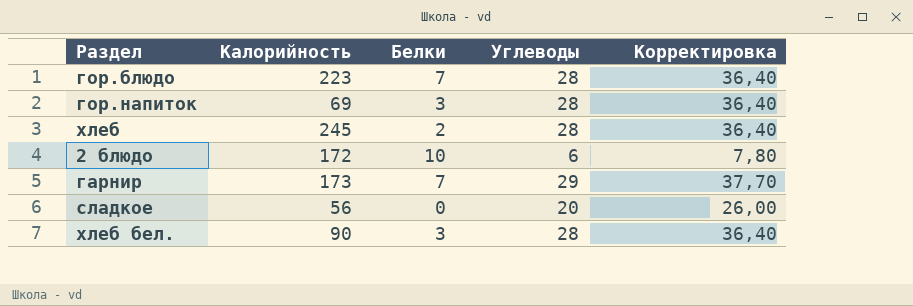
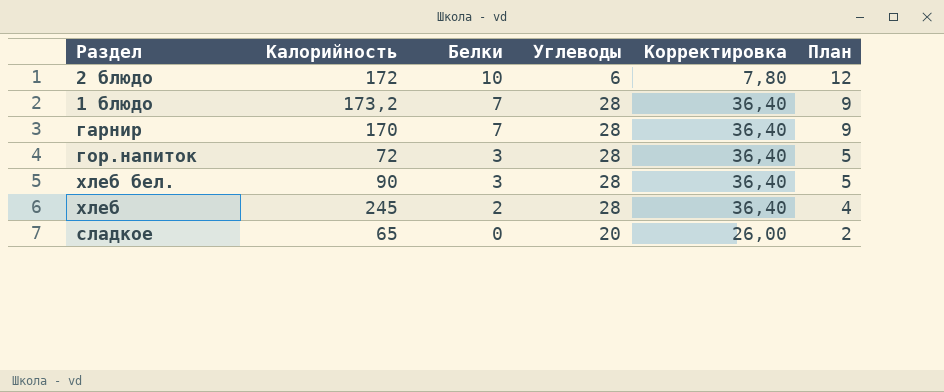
row order: none -> Белки descending
column План | formula: none -> [Белки] + 2
row гор.блюдо: 223 | 7 | 28 | 36,40 -> none
row 1 блюдо: none -> 173,2 | 7 | 28 | 36,40 | 9
гарнир | Калорийность: 173 -> 170
гарнир | Углеводы: 29 -> 28
гарнир | Корректировка: 37,70 -> 36,40
гор.напиток | Калорийность: 69 -> 72
сладкое | Калорийность: 56 -> 65

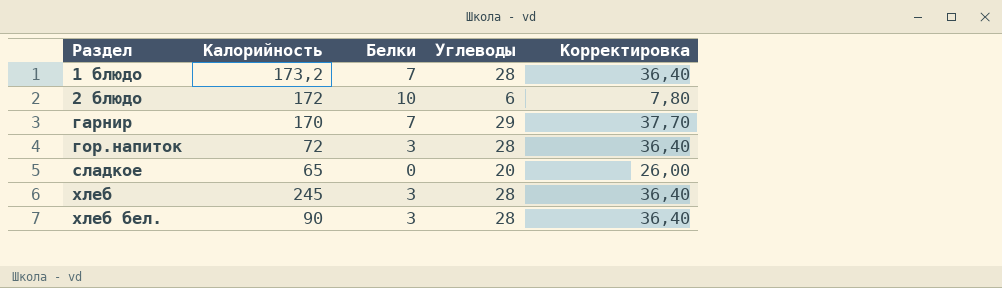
row order: Белки descending -> Раздел ascending
column План | formula: [Белки] + 2 -> none
гарнир | Углеводы: 28 -> 29
гарнир | Корректировка: 36,40 -> 37,70
хлеб | Белки: 2 -> 3

